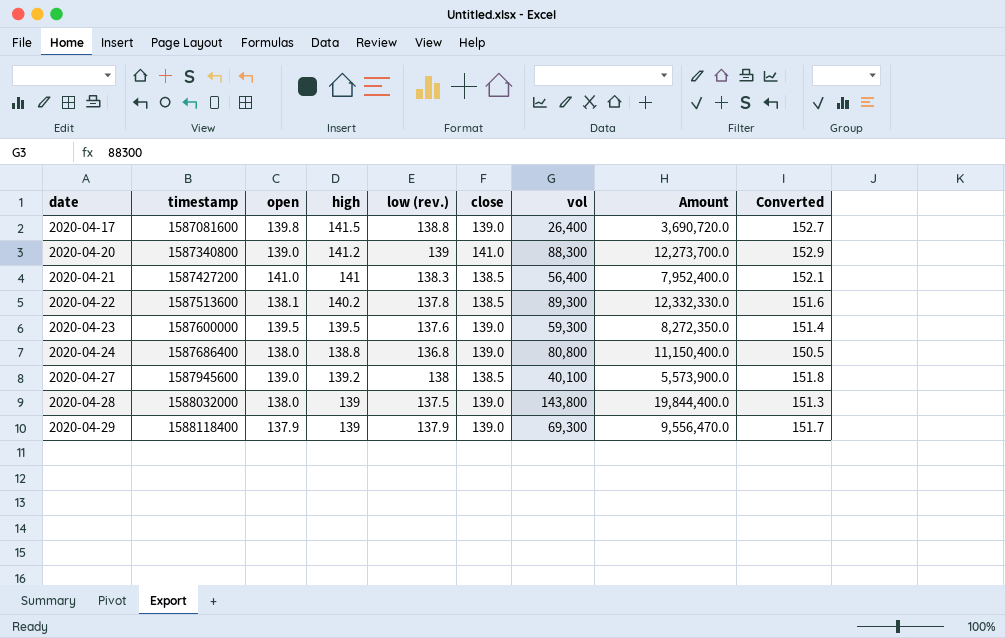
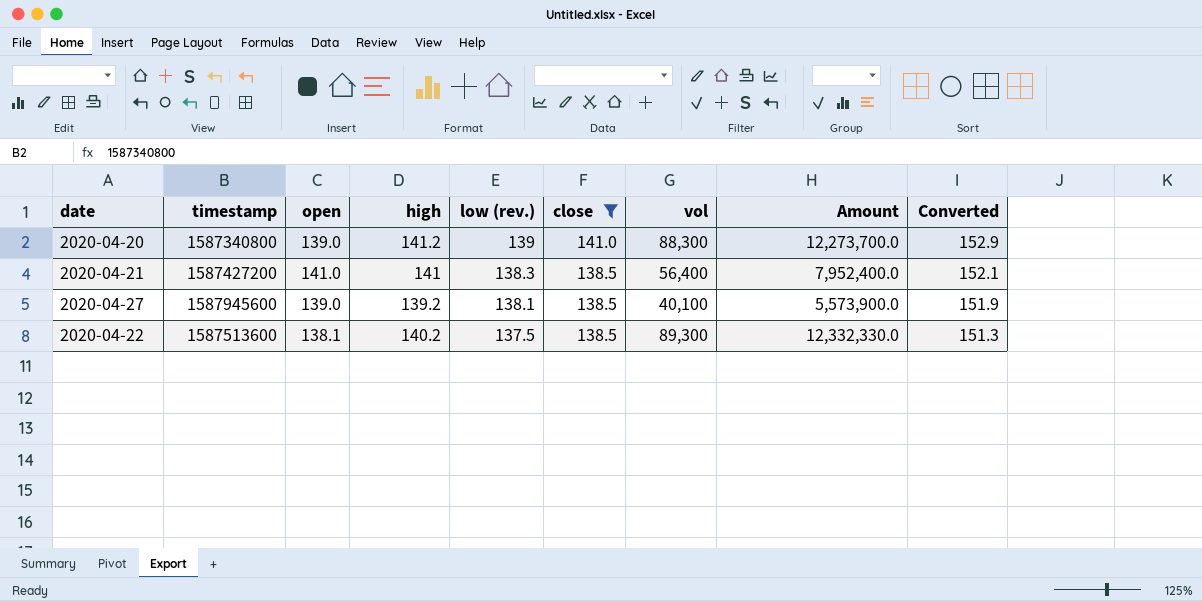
filter: none -> close != 139.0
row order: date ascending -> low (rev.) descending
2020-04-27 | low (rev.): 138 -> 138.1
2020-04-27 | Converted: 151.8 -> 151.9
2020-04-22 | low (rev.): 137.8 -> 137.5
2020-04-22 | Converted: 151.6 -> 151.3

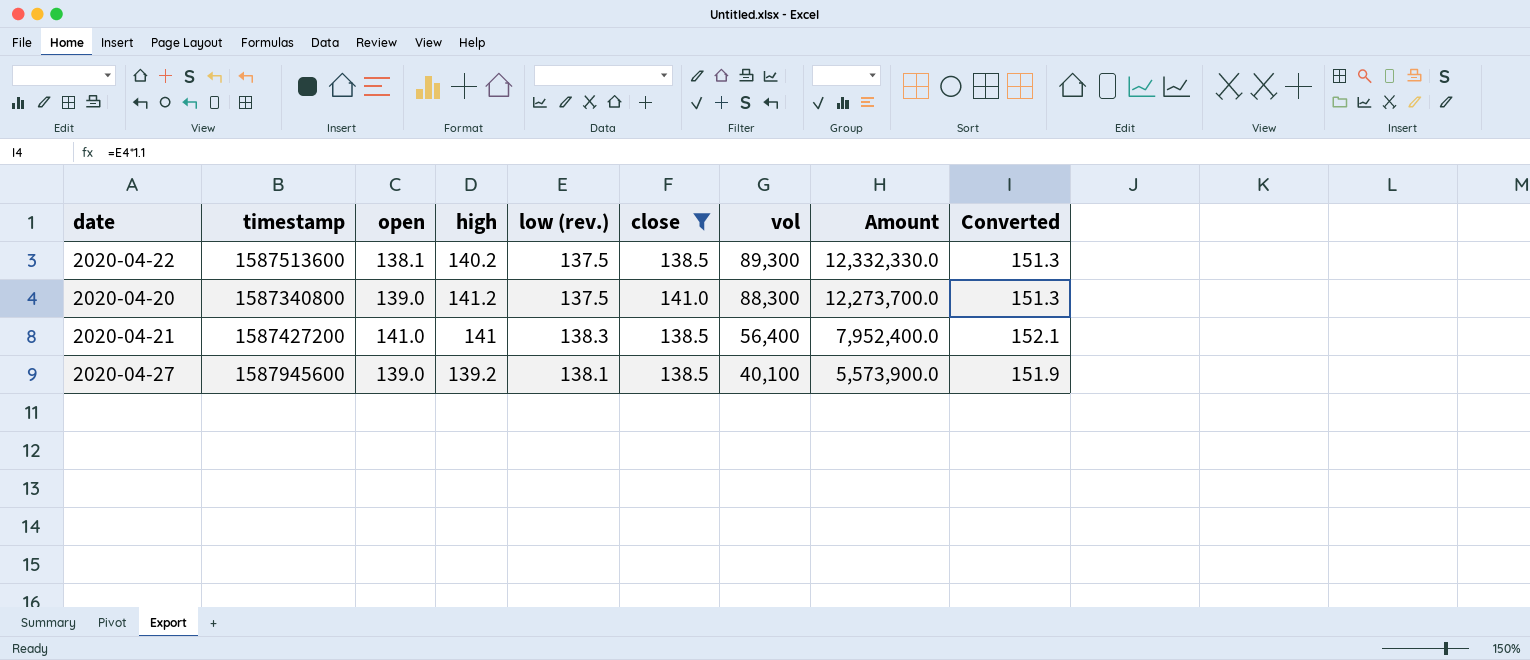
row order: low (rev.) descending -> vol descending
2020-04-20 | low (rev.): 139 -> 137.5
2020-04-20 | Converted: 152.9 -> 151.3

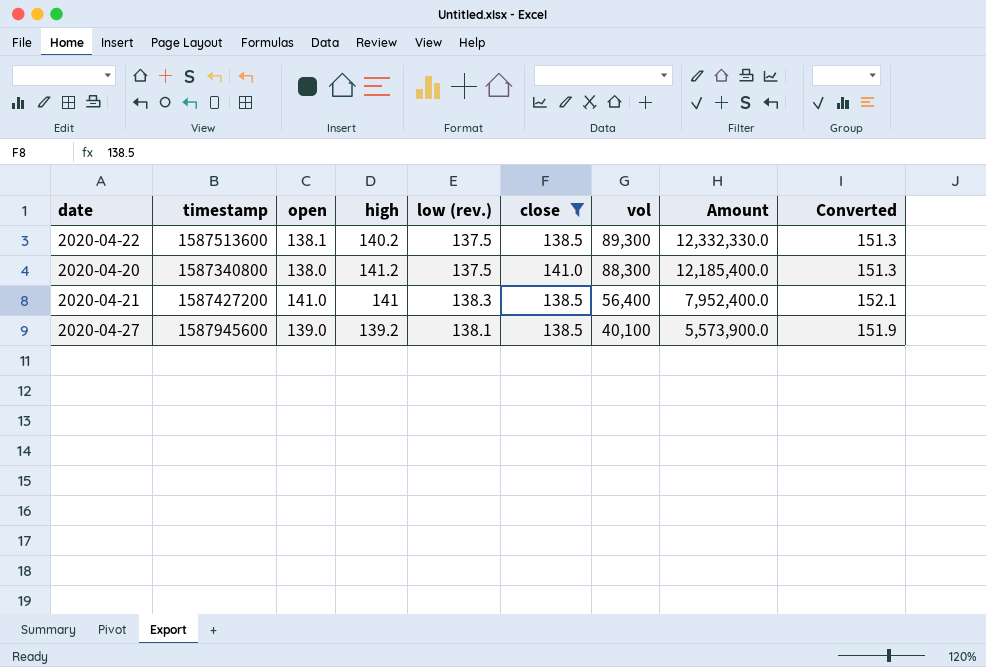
2020-04-20 | open: 139.0 -> 138.0
2020-04-20 | Amount: 12,273,700.0 -> 12,185,400.0

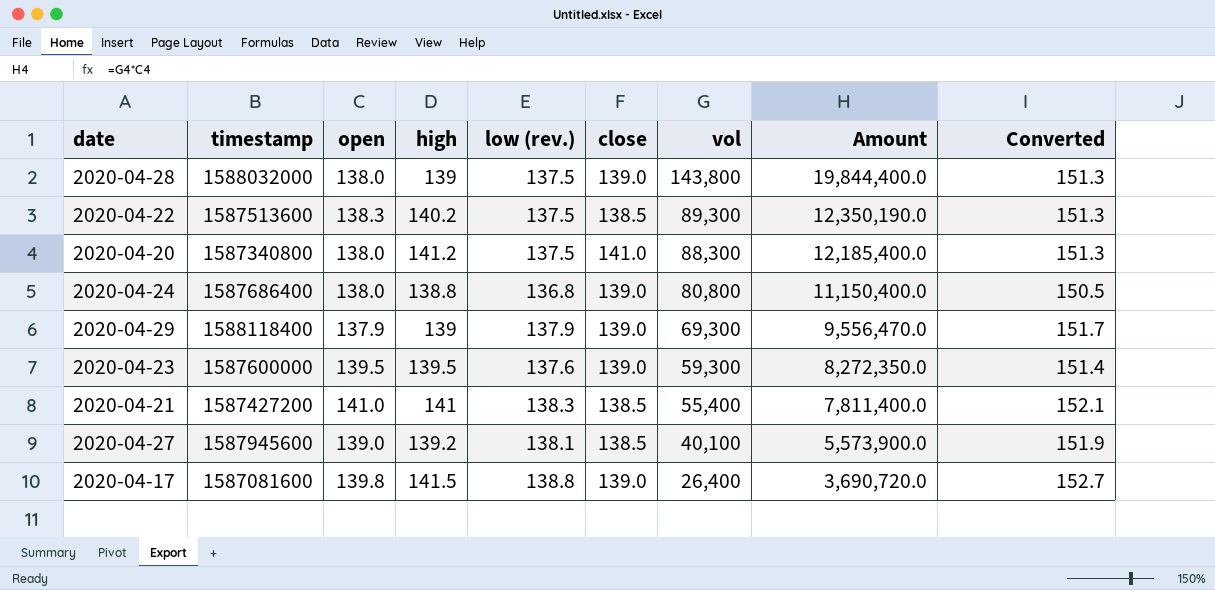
filter: close != 139.0 -> none
2020-04-22 | open: 138.1 -> 138.3
2020-04-22 | Amount: 12,332,330.0 -> 12,350,190.0
2020-04-21 | vol: 56,400 -> 55,400
2020-04-21 | Amount: 7,952,400.0 -> 7,811,400.0

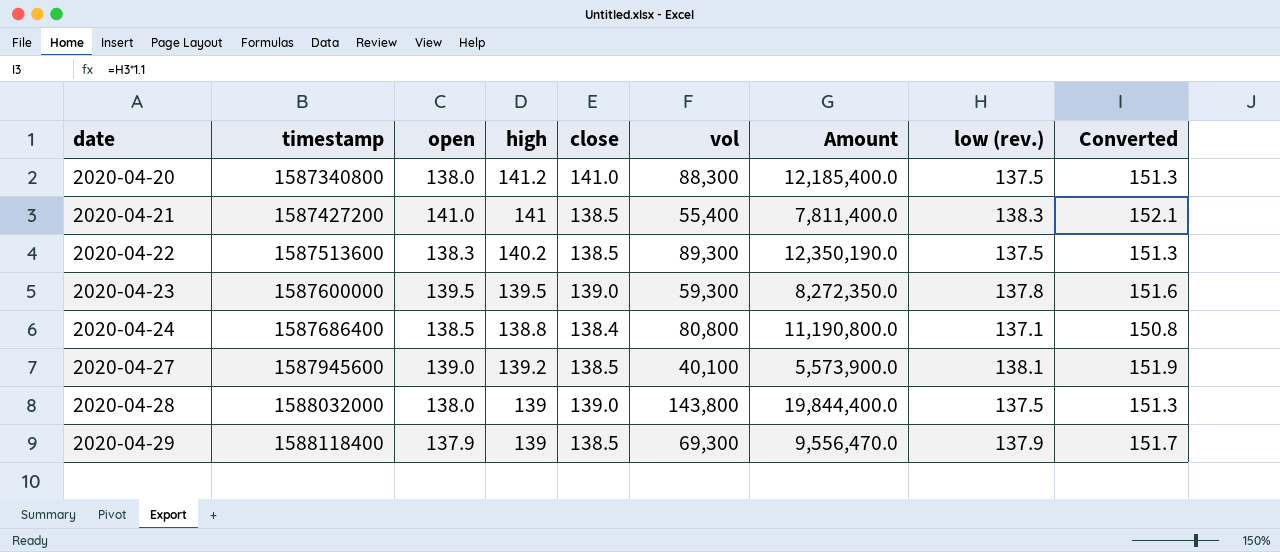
row order: vol descending -> date ascending
column low (rev.) | position: 5 -> 8
row 2020-04-17: 1587081600 | 139.8 | 141.5 | 138.8 | 139.0 | 26,400 | 3,690,720.0 | 152.7 -> none
2020-04-23 | low (rev.): 137.6 -> 137.8
2020-04-23 | Converted: 151.4 -> 151.6
2020-04-24 | open: 138.0 -> 138.5
2020-04-24 | close: 139.0 -> 138.4
2020-04-24 | Amount: 11,150,400.0 -> 11,190,800.0
2020-04-24 | low (rev.): 136.8 -> 137.1
2020-04-24 | Converted: 150.5 -> 150.8
2020-04-29 | close: 139.0 -> 138.5

